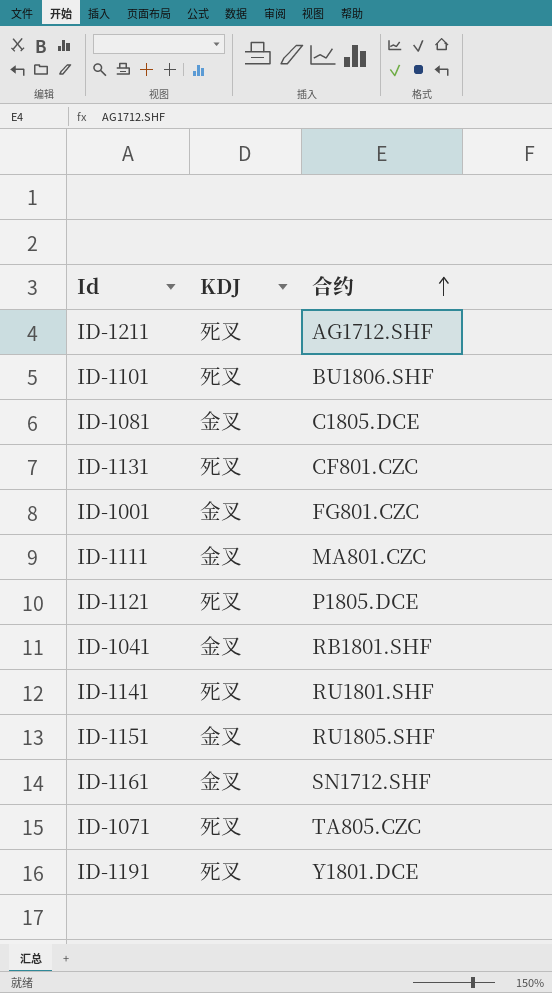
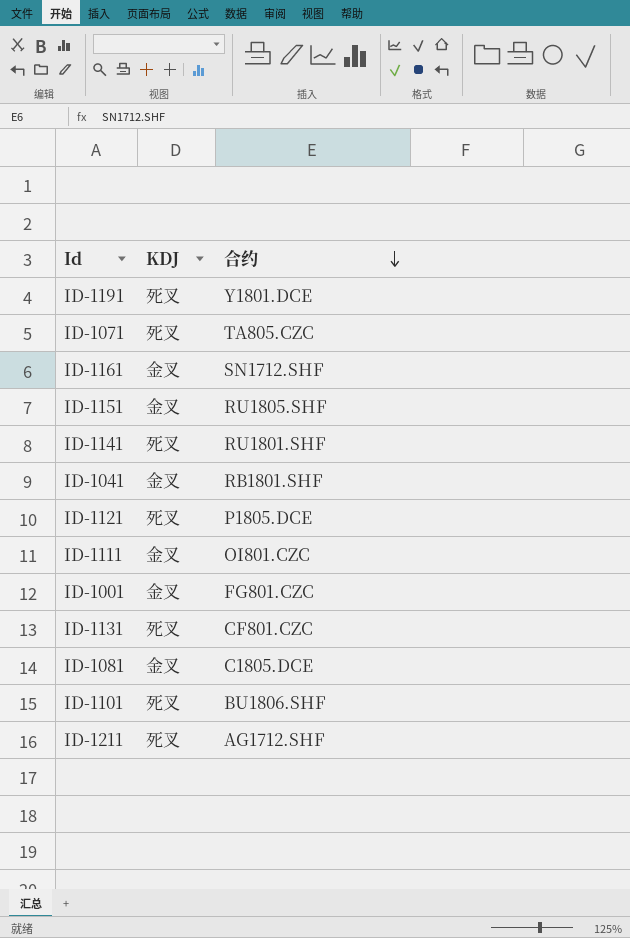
row order: 合约 ascending -> 合约 descending
ID-1111 | 合约: MA801.CZC -> OI801.CZC

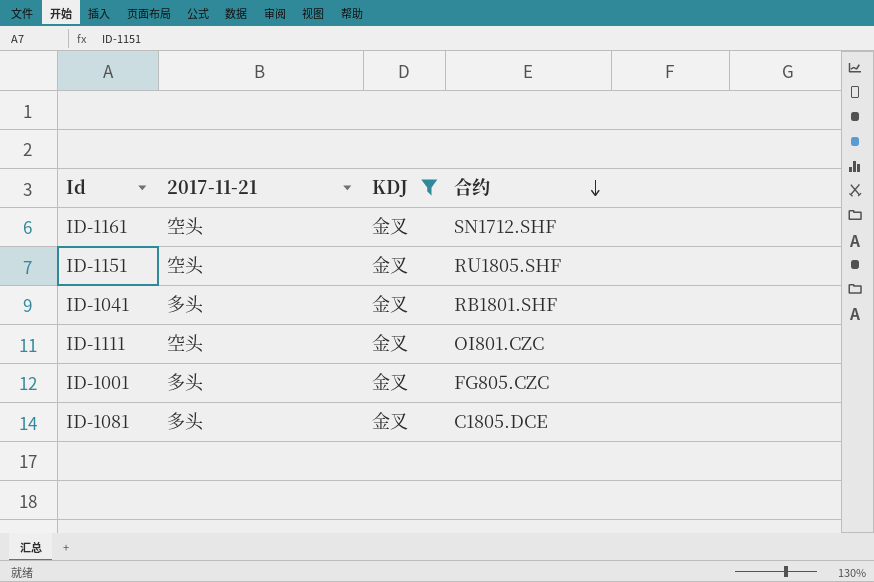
filter: none -> KDJ = 金叉
column 2017-11-21 | position: none -> 2
ID-1001 | 合约: FG801.CZC -> FG805.CZC

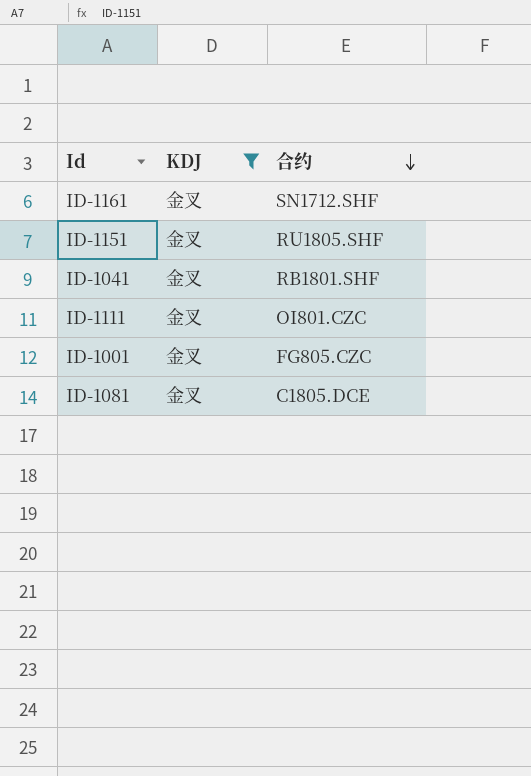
column 2017-11-21 | position: 2 -> none

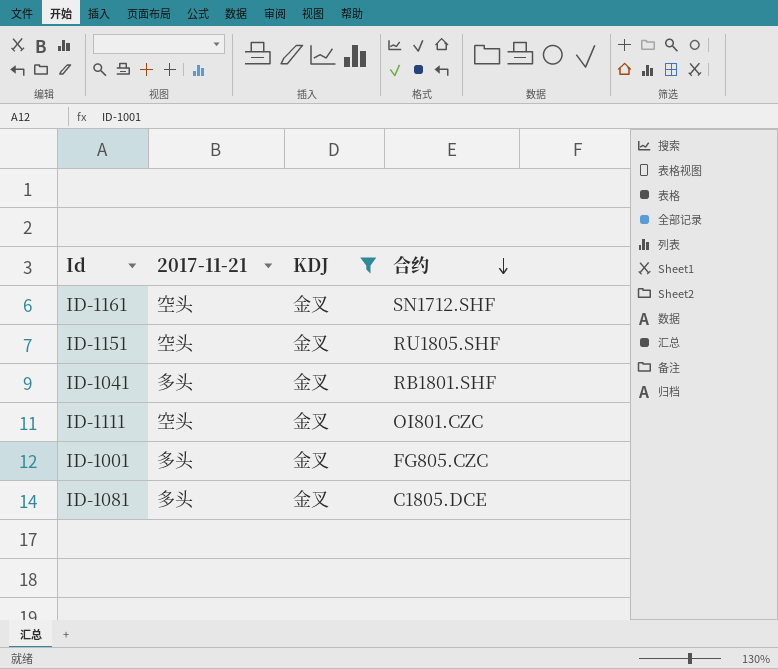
column 2017-11-21 | position: none -> 2

